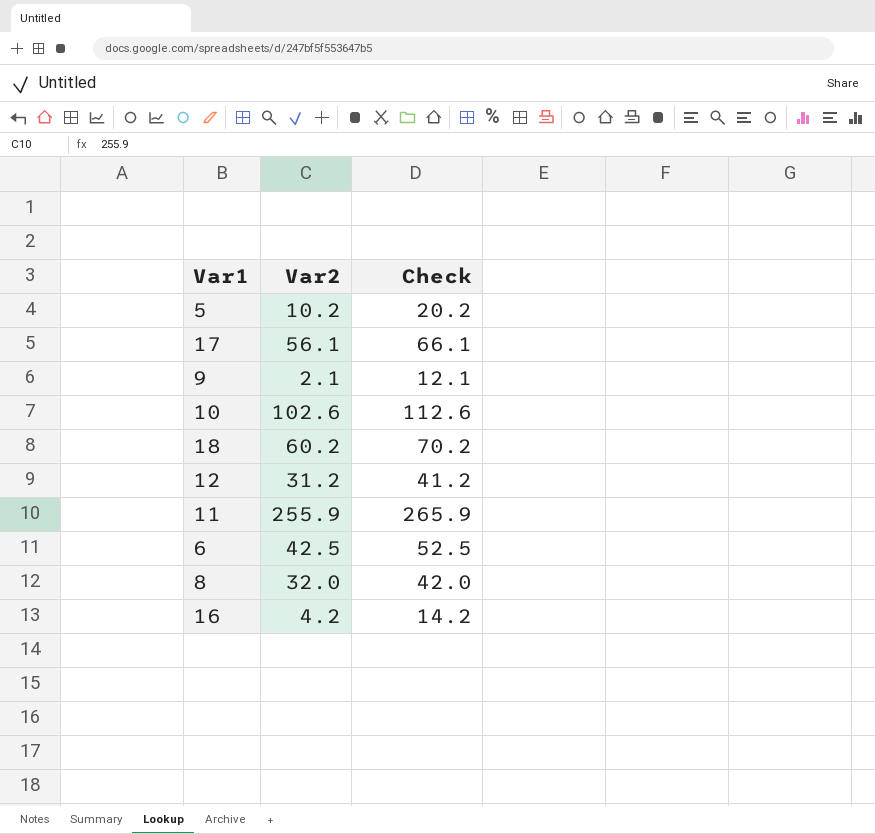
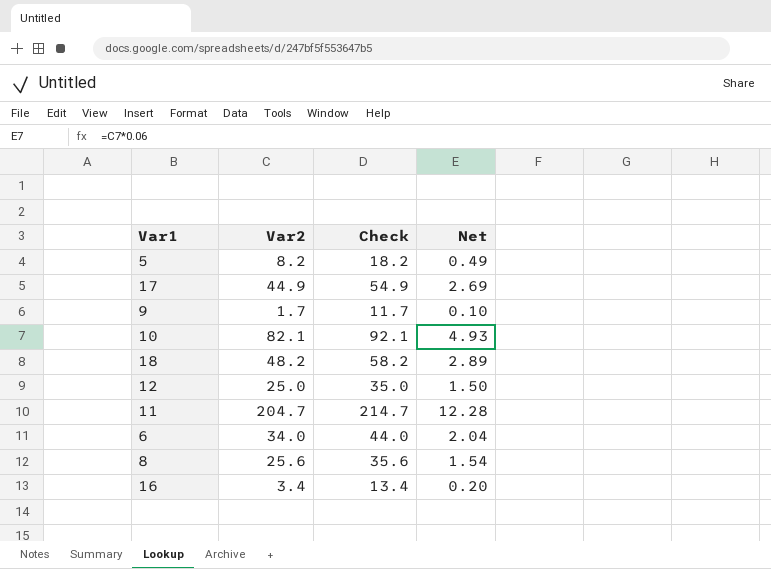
column Net | formula: none -> [Var2] * 0.06
5 | Var2: 10.2 -> 8.2
5 | Check: 20.2 -> 18.2
17 | Var2: 56.1 -> 44.9
17 | Check: 66.1 -> 54.9
9 | Var2: 2.1 -> 1.7
9 | Check: 12.1 -> 11.7
10 | Var2: 102.6 -> 82.1
10 | Check: 112.6 -> 92.1
18 | Var2: 60.2 -> 48.2
18 | Check: 70.2 -> 58.2
12 | Var2: 31.2 -> 25.0
12 | Check: 41.2 -> 35.0
11 | Var2: 255.9 -> 204.7
11 | Check: 265.9 -> 214.7
6 | Var2: 42.5 -> 34.0
6 | Check: 52.5 -> 44.0
8 | Var2: 32.0 -> 25.6
8 | Check: 42.0 -> 35.6
16 | Var2: 4.2 -> 3.4
16 | Check: 14.2 -> 13.4

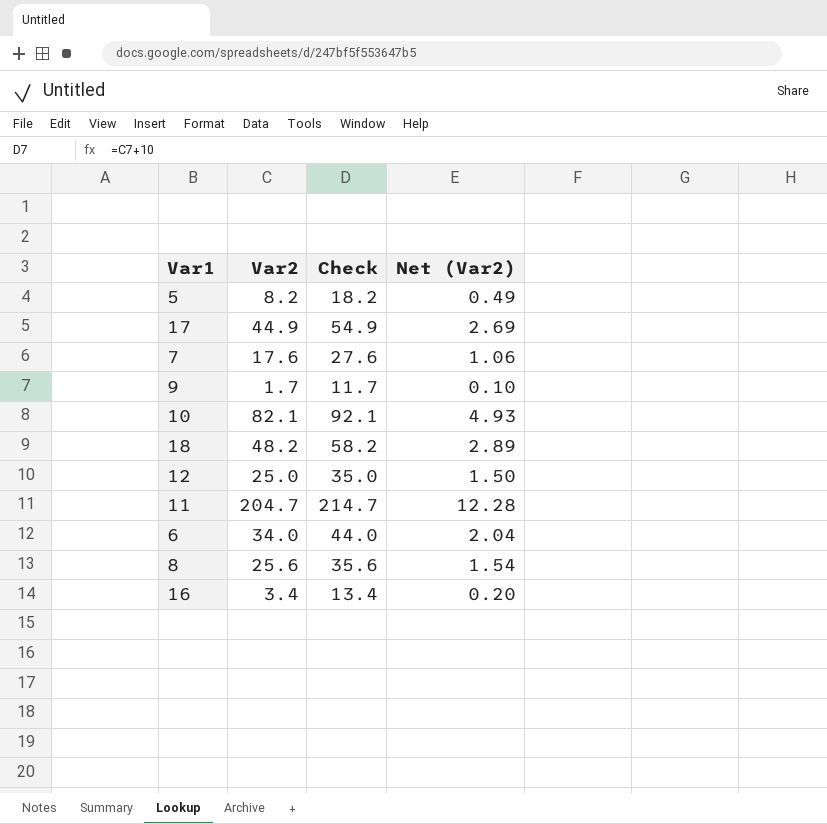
column name: Net -> Net (Var2)
row 7: none -> 17.6 | 27.6 | 1.06

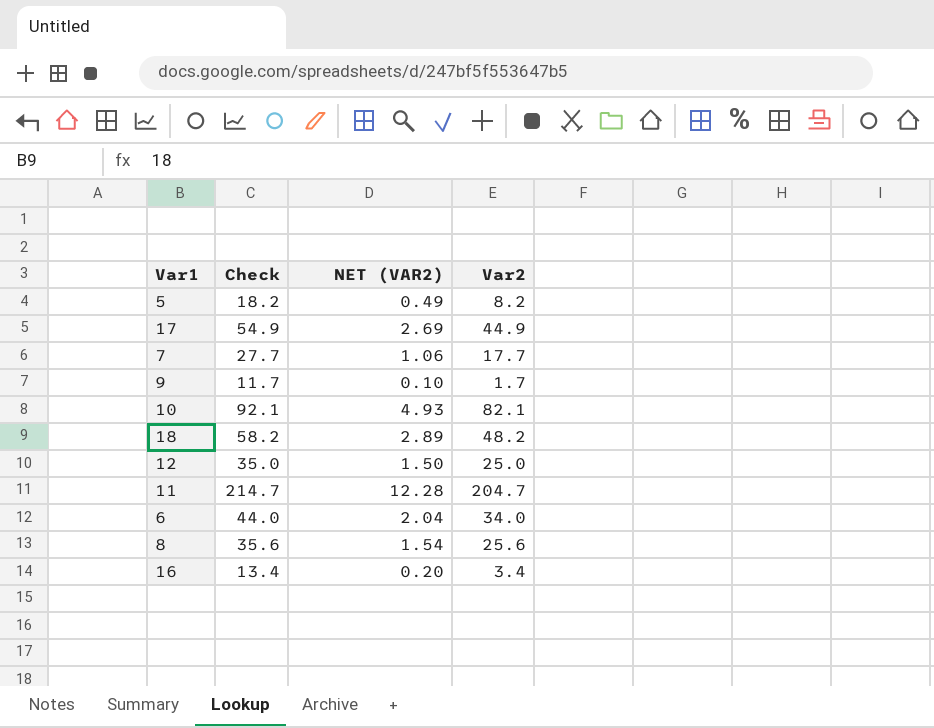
column name: Net (Var2) -> NET (VAR2)
column Var2 | position: 2 -> 4
7 | Check: 27.6 -> 27.7
7 | Var2: 17.6 -> 17.7

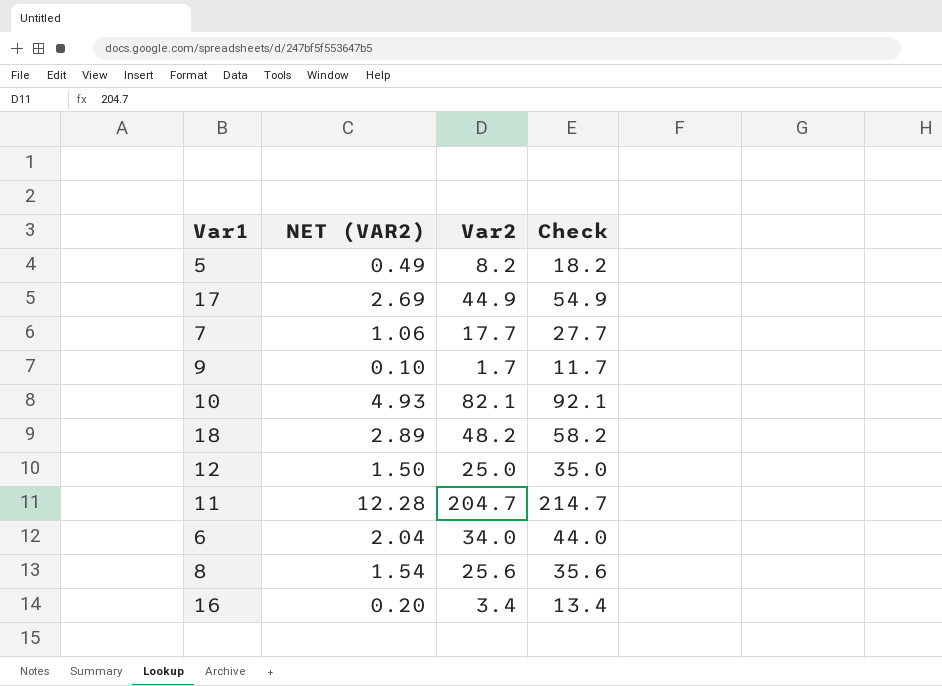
column Check | position: 2 -> 4

